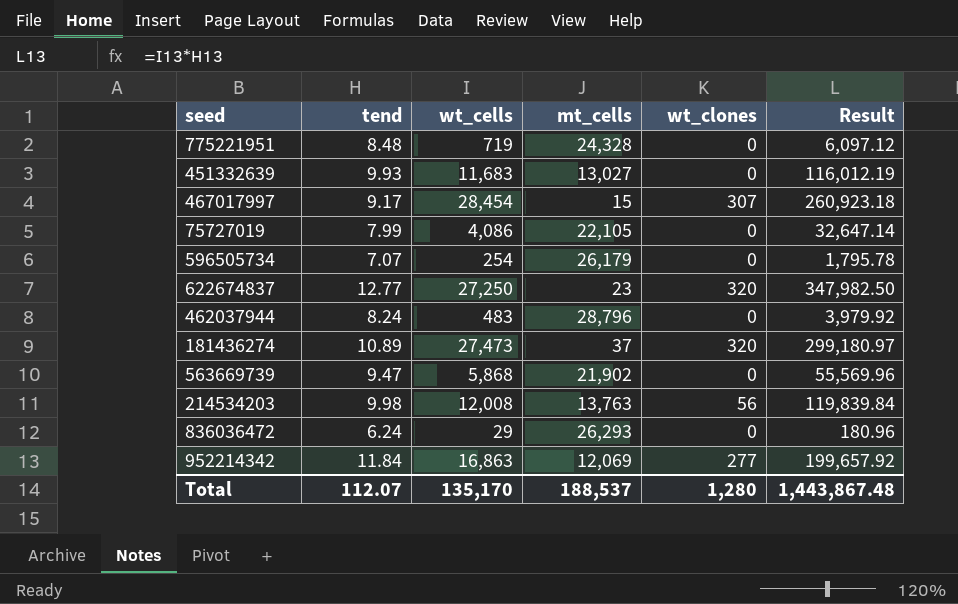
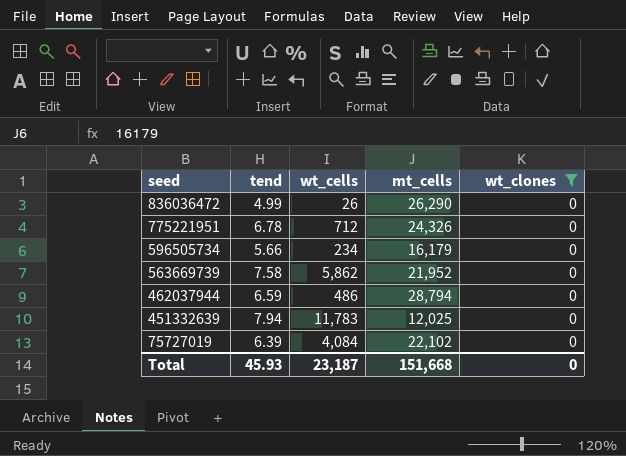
filter: none -> wt_clones = 0
row order: none -> seed descending
column Result | formula: [tend] * [wt_cells] -> none
836036472 | tend: 6.24 -> 4.99
836036472 | wt_cells: 29 -> 26
836036472 | mt_cells: 26,293 -> 26,290
775221951 | tend: 8.48 -> 6.78
775221951 | wt_cells: 719 -> 712
775221951 | mt_cells: 24,328 -> 24,326
596505734 | tend: 7.07 -> 5.66
596505734 | wt_cells: 254 -> 234
596505734 | mt_cells: 26,179 -> 16,179
563669739 | tend: 9.47 -> 7.58
563669739 | wt_cells: 5,868 -> 5,862
563669739 | mt_cells: 21,902 -> 21,952
462037944 | tend: 8.24 -> 6.59
462037944 | wt_cells: 483 -> 486
462037944 | mt_cells: 28,796 -> 28,794
451332639 | tend: 9.93 -> 7.94
451332639 | wt_cells: 11,683 -> 11,783
451332639 | mt_cells: 13,027 -> 12,025
75727019 | tend: 7.99 -> 6.39
75727019 | wt_cells: 4,086 -> 4,084
75727019 | mt_cells: 22,105 -> 22,102
Total | tend: 112.07 -> 45.93
Total | wt_cells: 135,170 -> 23,187
Total | mt_cells: 188,537 -> 151,668
Total | wt_clones: 1,280 -> 0

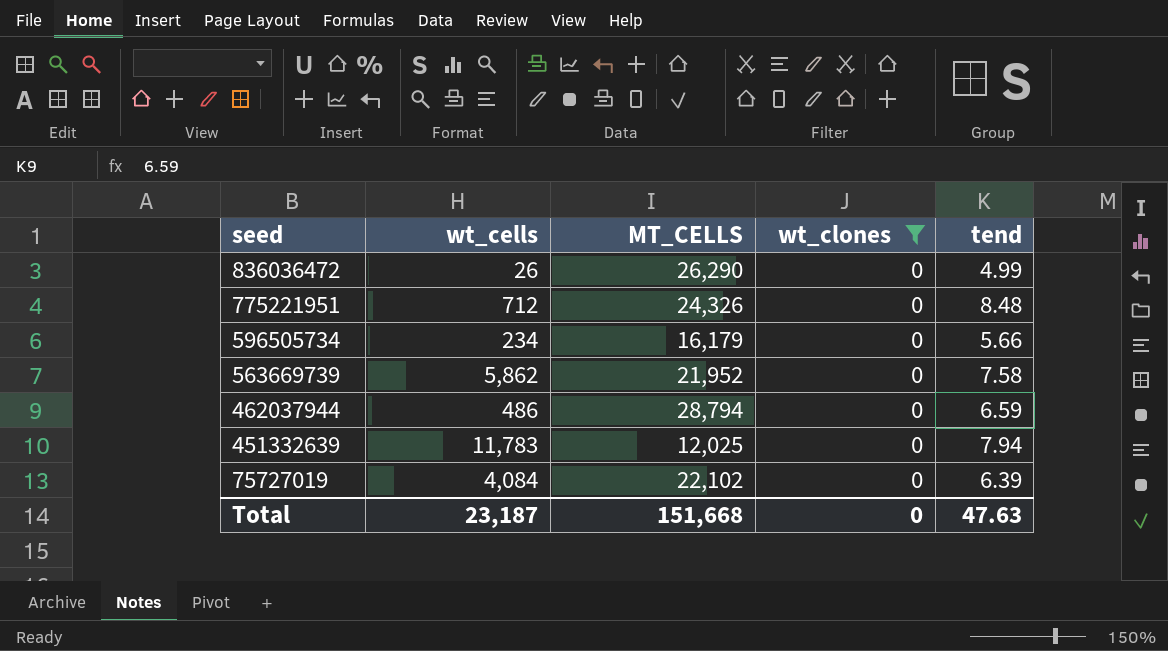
column name: mt_cells -> MT_CELLS
column tend | position: 2 -> 5
775221951 | tend: 6.78 -> 8.48
Total | tend: 45.93 -> 47.63

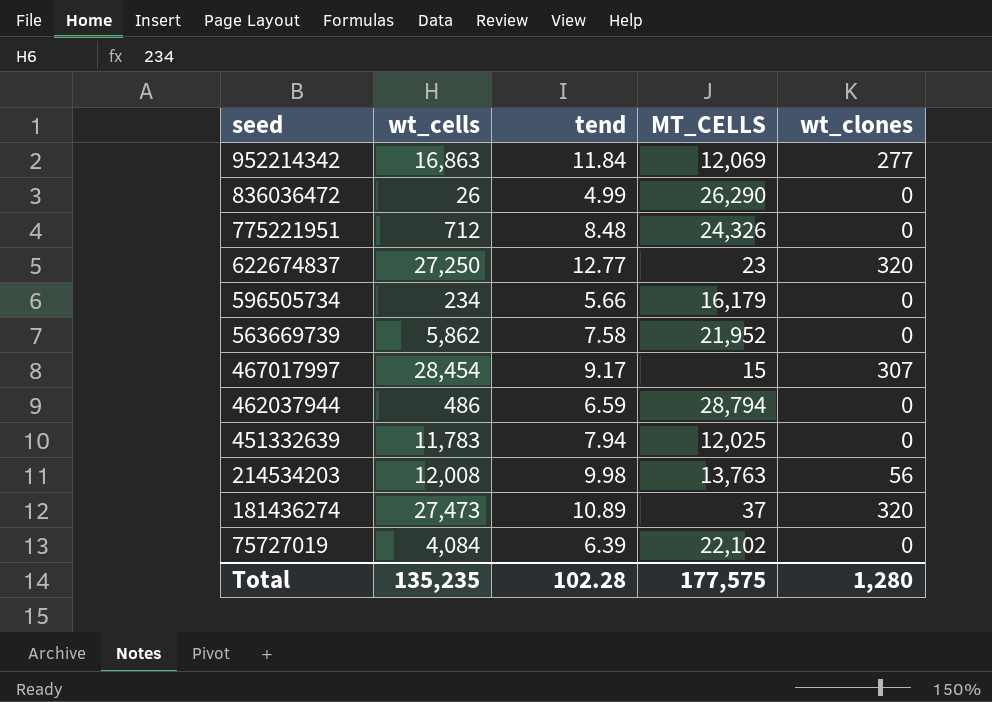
filter: wt_clones = 0 -> none
column tend | position: 5 -> 3
Total | wt_cells: 23,187 -> 135,235
Total | tend: 47.63 -> 102.28
Total | MT_CELLS: 151,668 -> 177,575
Total | wt_clones: 0 -> 1,280

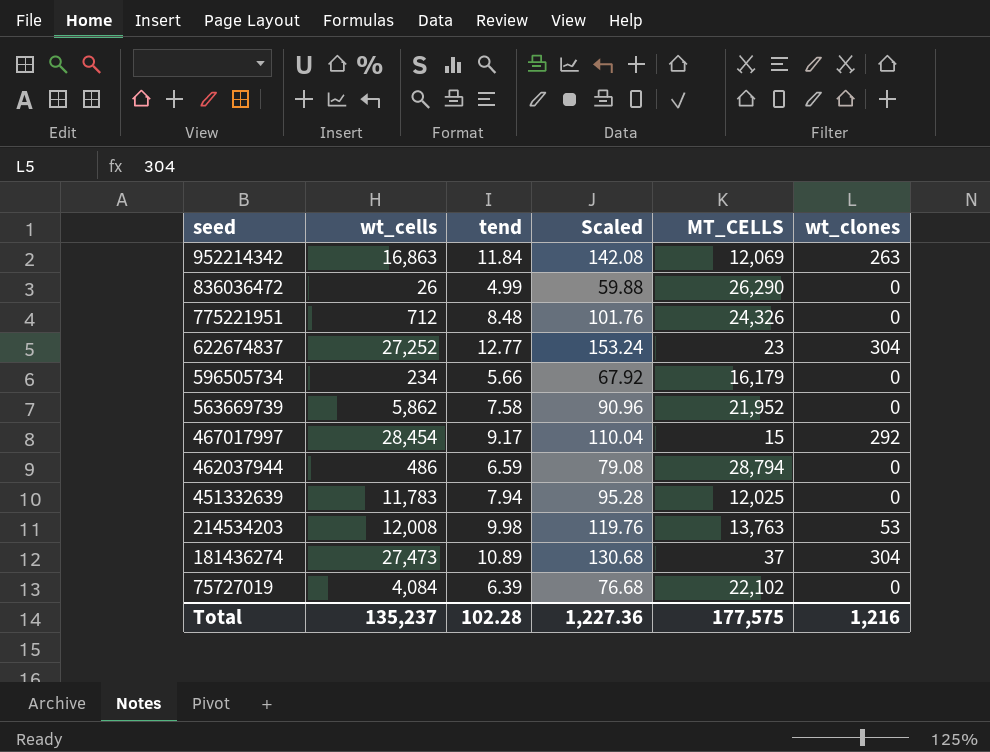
column Scaled | formula: none -> [tend] * 12
952214342 | wt_clones: 277 -> 263
622674837 | wt_cells: 27,250 -> 27,252
622674837 | wt_clones: 320 -> 304
467017997 | wt_clones: 307 -> 292
214534203 | wt_clones: 56 -> 53
181436274 | wt_clones: 320 -> 304
Total | wt_cells: 135,235 -> 135,237
Total | wt_clones: 1,280 -> 1,216

